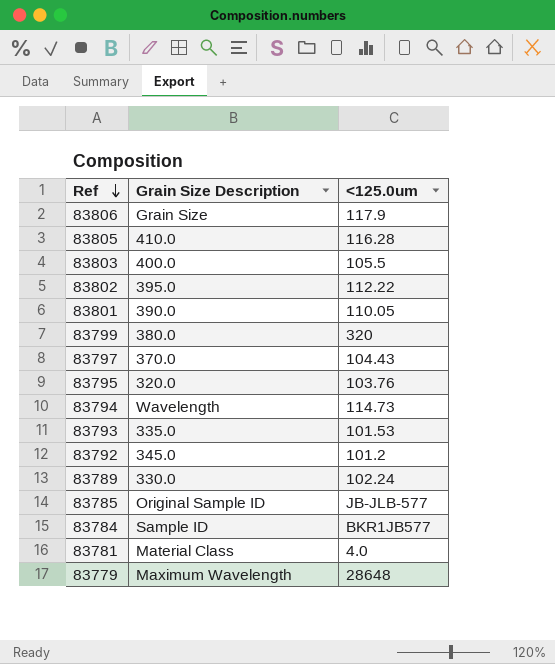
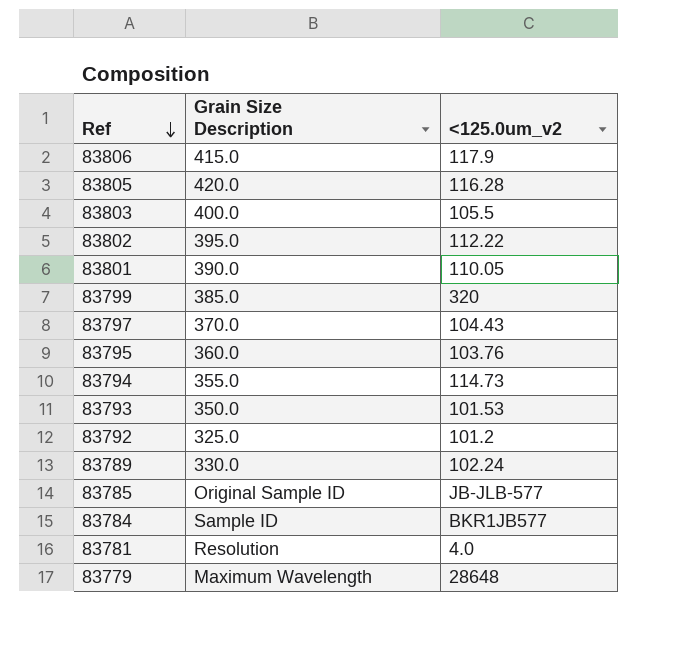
column name: <125.0um -> <125.0um_v2
83806 | Grain Size Description: Grain Size -> 415.0
83805 | Grain Size Description: 410.0 -> 420.0
83799 | Grain Size Description: 380.0 -> 385.0
83795 | Grain Size Description: 320.0 -> 360.0
83794 | Grain Size Description: Wavelength -> 355.0
83793 | Grain Size Description: 335.0 -> 350.0
83792 | Grain Size Description: 345.0 -> 325.0
83781 | Grain Size Description: Material Class -> Resolution

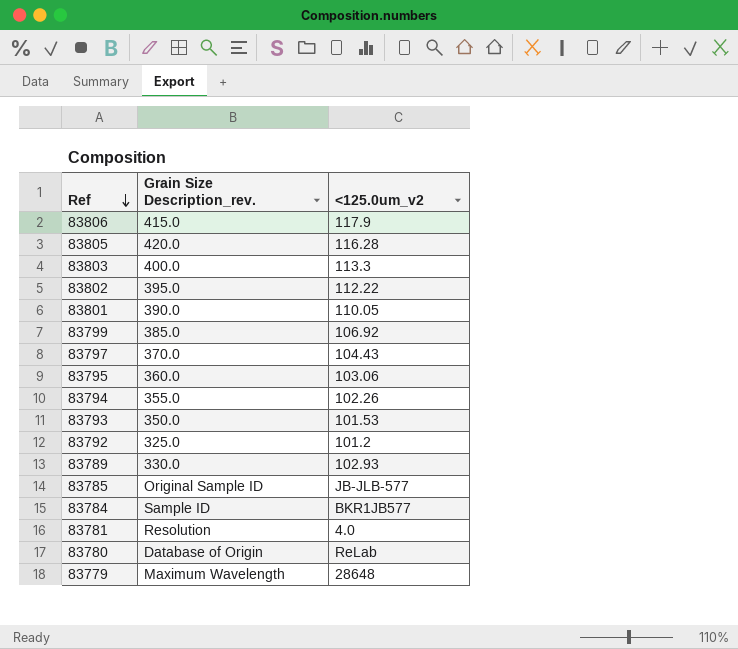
column name: Grain Size Description -> Grain Size Description_rev.
83803 | <125.0um_v2: 105.5 -> 113.3
83799 | <125.0um_v2: 320 -> 106.92
83795 | <125.0um_v2: 103.76 -> 103.06
83794 | <125.0um_v2: 114.73 -> 102.26
83789 | <125.0um_v2: 102.24 -> 102.93
row 83780: none -> Database of Origin | ReLab

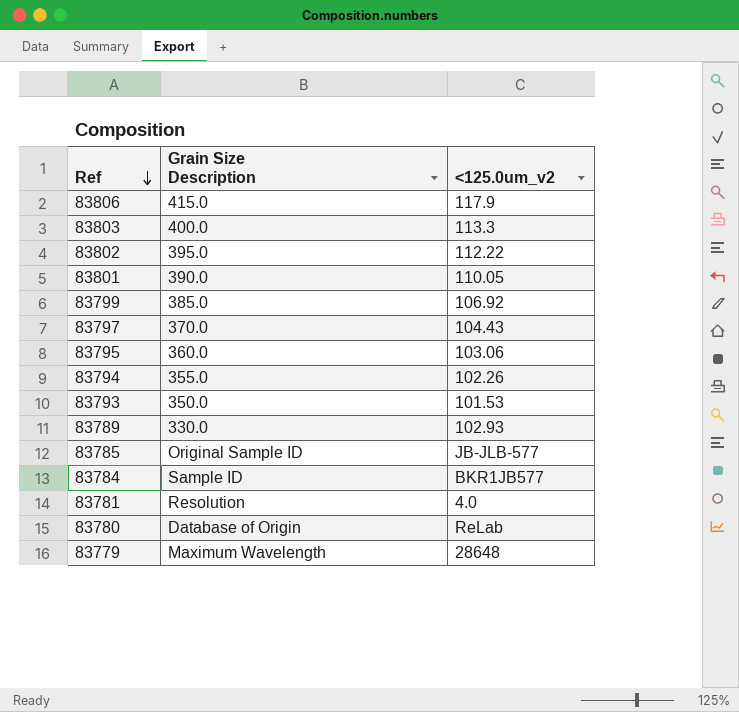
column name: Grain Size Description_rev. -> Grain Size Description
row 83805: 420.0 | 116.28 -> none
row 83792: 325.0 | 101.2 -> none

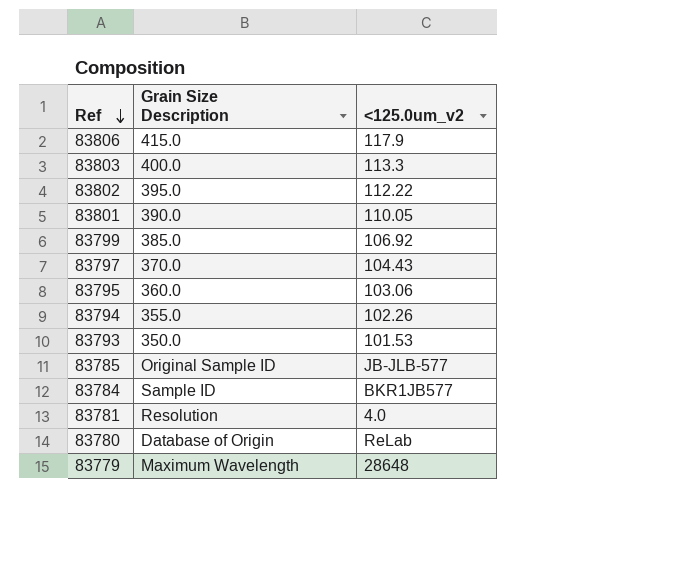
row 83789: 330.0 | 102.93 -> none

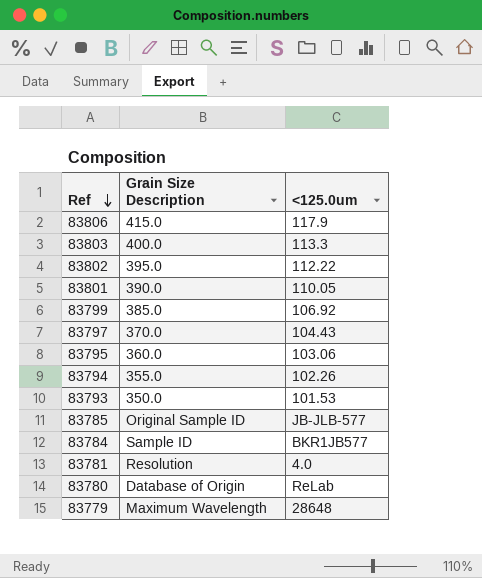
column name: <125.0um_v2 -> <125.0um

